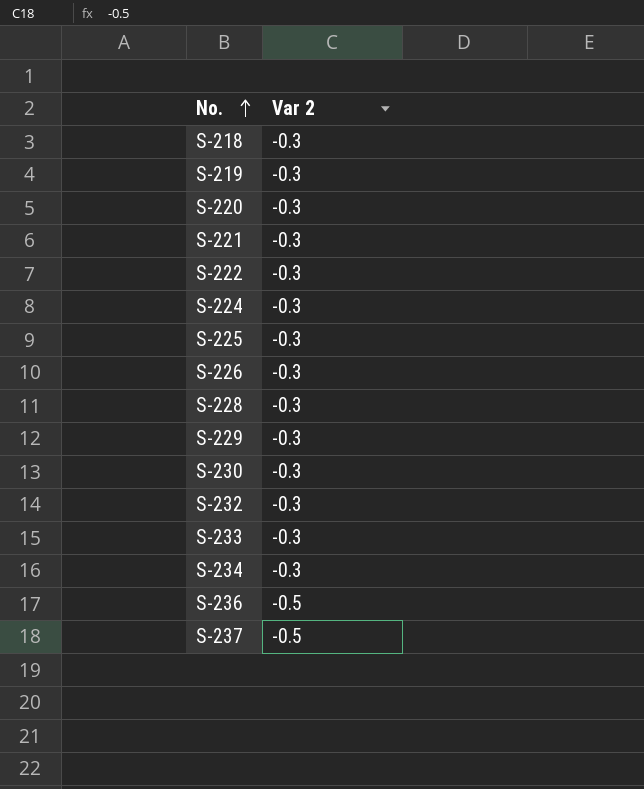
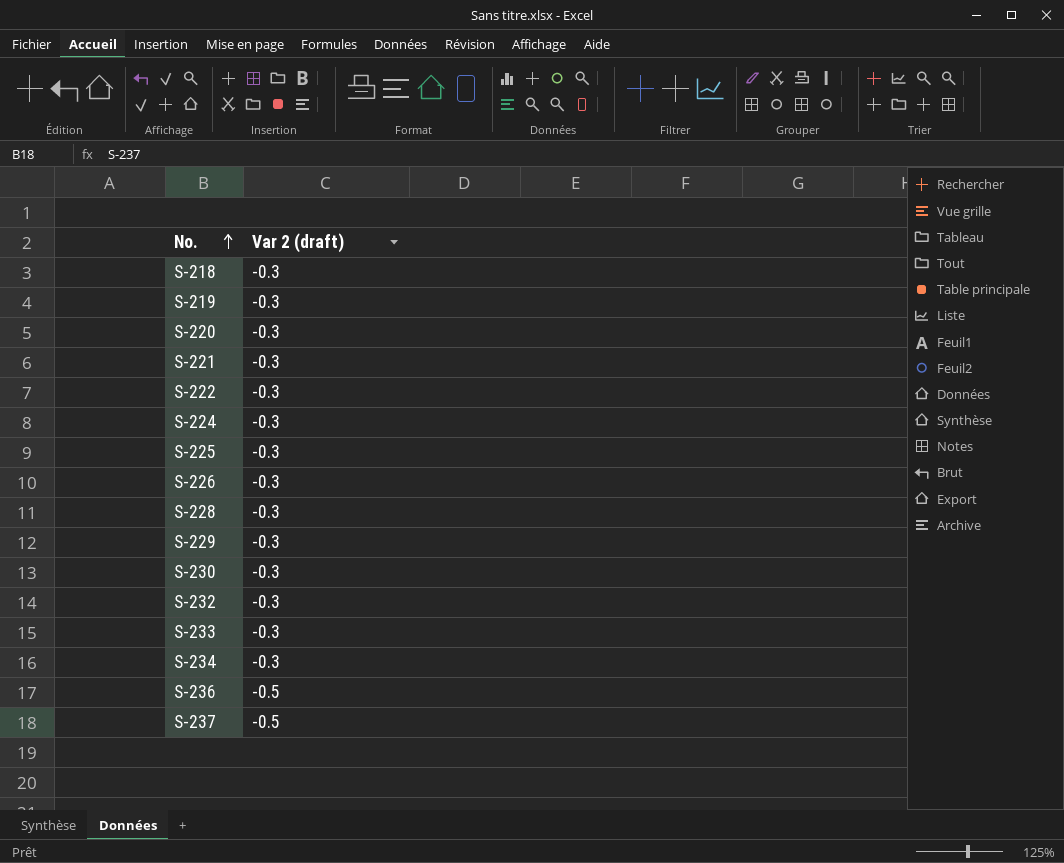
column name: Var 2 -> Var 2 (draft)

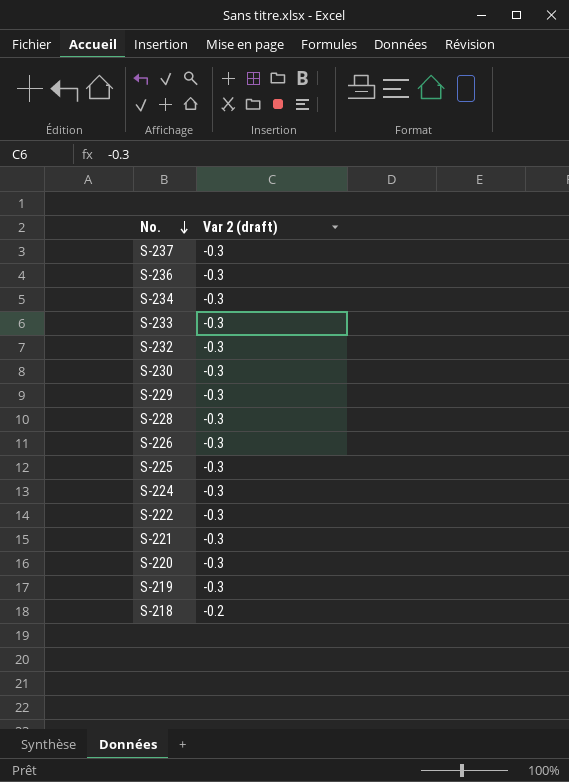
row order: No. ascending -> No. descending
S-237 | Var 2 (draft): -0.5 -> -0.3
S-236 | Var 2 (draft): -0.5 -> -0.3
S-218 | Var 2 (draft): -0.3 -> -0.2

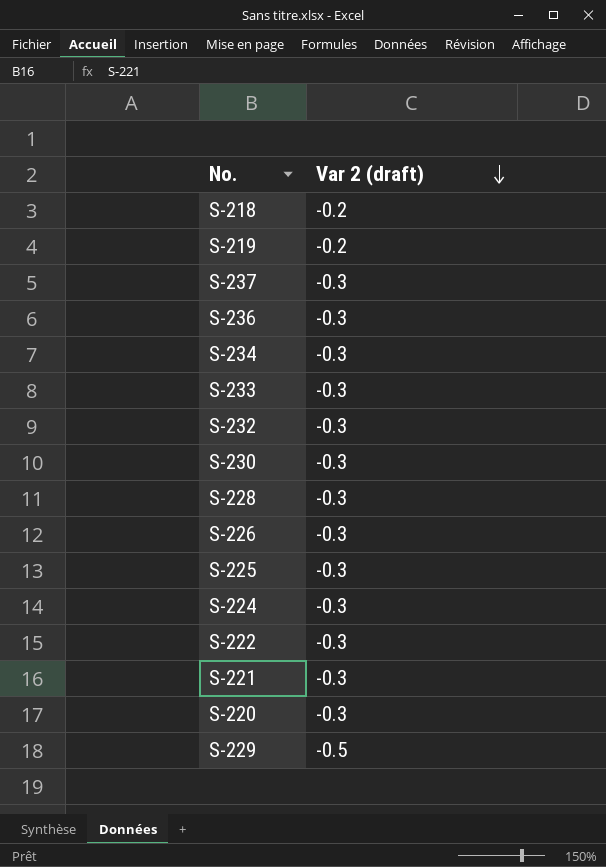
row order: No. descending -> Var 2 (draft) descending
S-219 | Var 2 (draft): -0.3 -> -0.2
S-229 | Var 2 (draft): -0.3 -> -0.5

